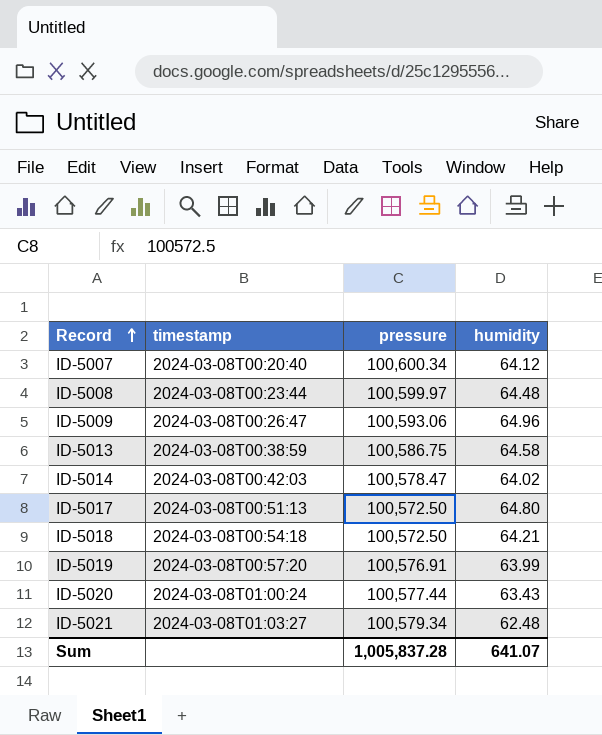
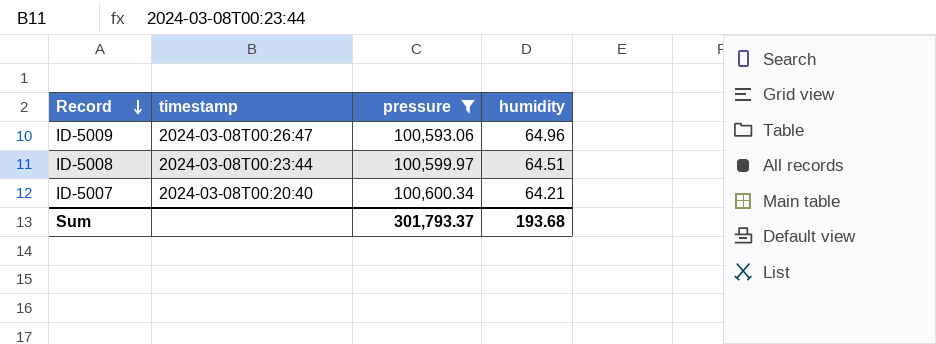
filter: none -> pressure >= 100,593.06
row order: Record ascending -> Record descending
ID-5008 | humidity: 64.48 -> 64.51
ID-5007 | humidity: 64.12 -> 64.21
Sum | pressure: 1,005,837.28 -> 301,793.37
Sum | humidity: 641.07 -> 193.68

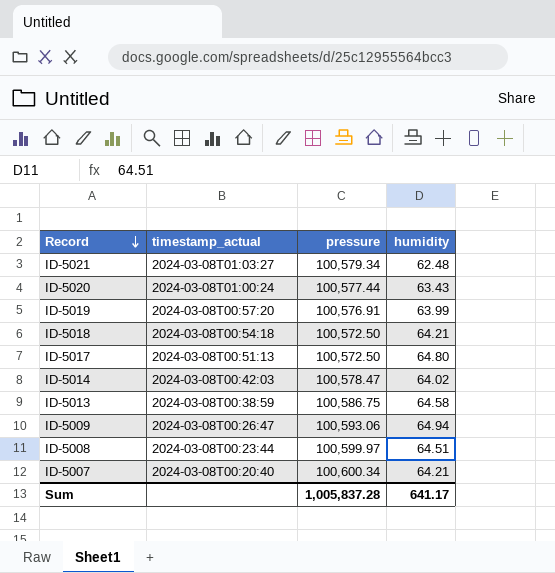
filter: pressure >= 100,593.06 -> none
column name: timestamp -> timestamp_actual
ID-5009 | humidity: 64.96 -> 64.94
Sum | pressure: 301,793.37 -> 1,005,837.28
Sum | humidity: 193.68 -> 641.17

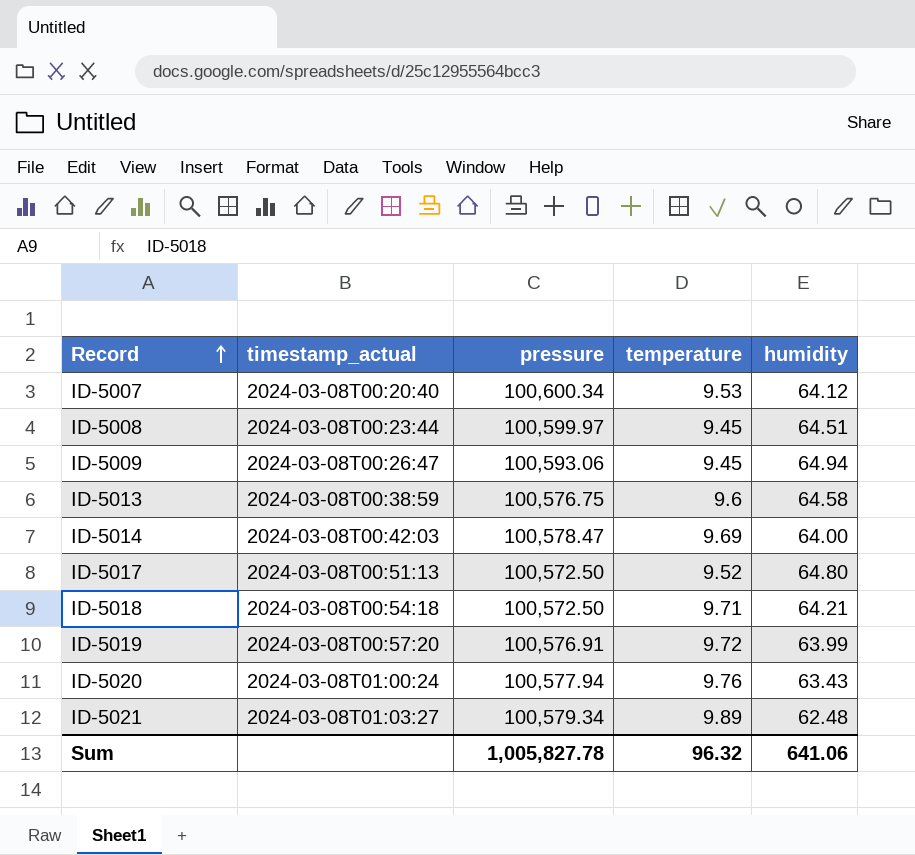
row order: Record descending -> Record ascending
column temperature | position: none -> 4
ID-5007 | humidity: 64.21 -> 64.12
ID-5013 | pressure: 100,586.75 -> 100,576.75
ID-5014 | humidity: 64.02 -> 64.00
ID-5020 | pressure: 100,577.44 -> 100,577.94
Sum | pressure: 1,005,837.28 -> 1,005,827.78
Sum | humidity: 641.17 -> 641.06

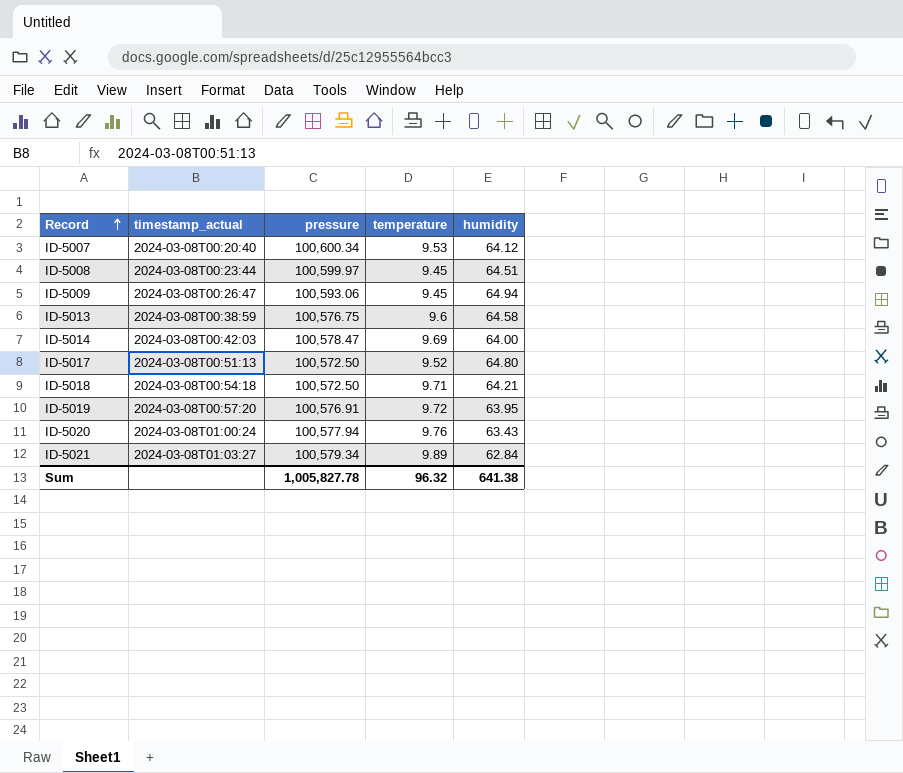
ID-5019 | humidity: 63.99 -> 63.95
ID-5021 | humidity: 62.48 -> 62.84
Sum | humidity: 641.06 -> 641.38

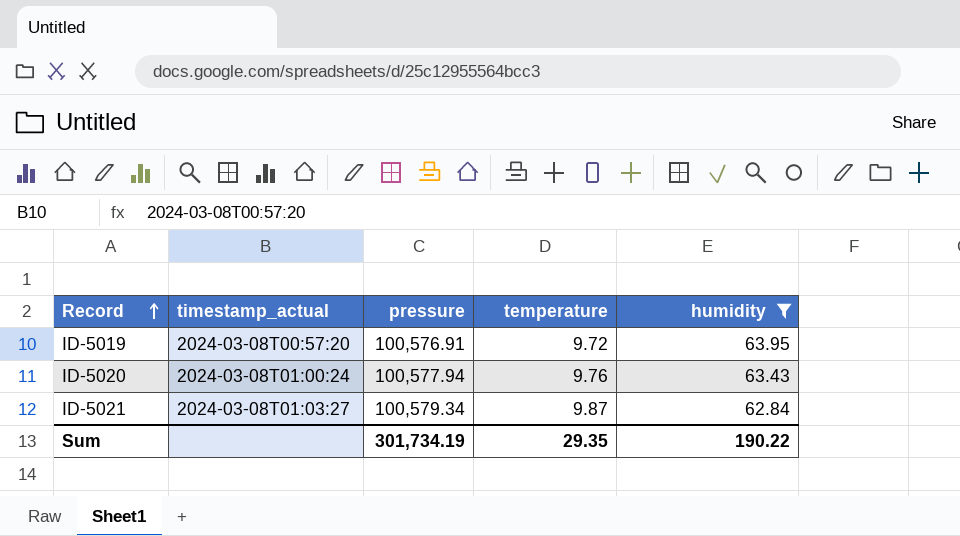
filter: none -> humidity <= 63.95
ID-5021 | temperature: 9.89 -> 9.87
Sum | pressure: 1,005,827.78 -> 301,734.19
Sum | temperature: 96.32 -> 29.35
Sum | humidity: 641.38 -> 190.22

